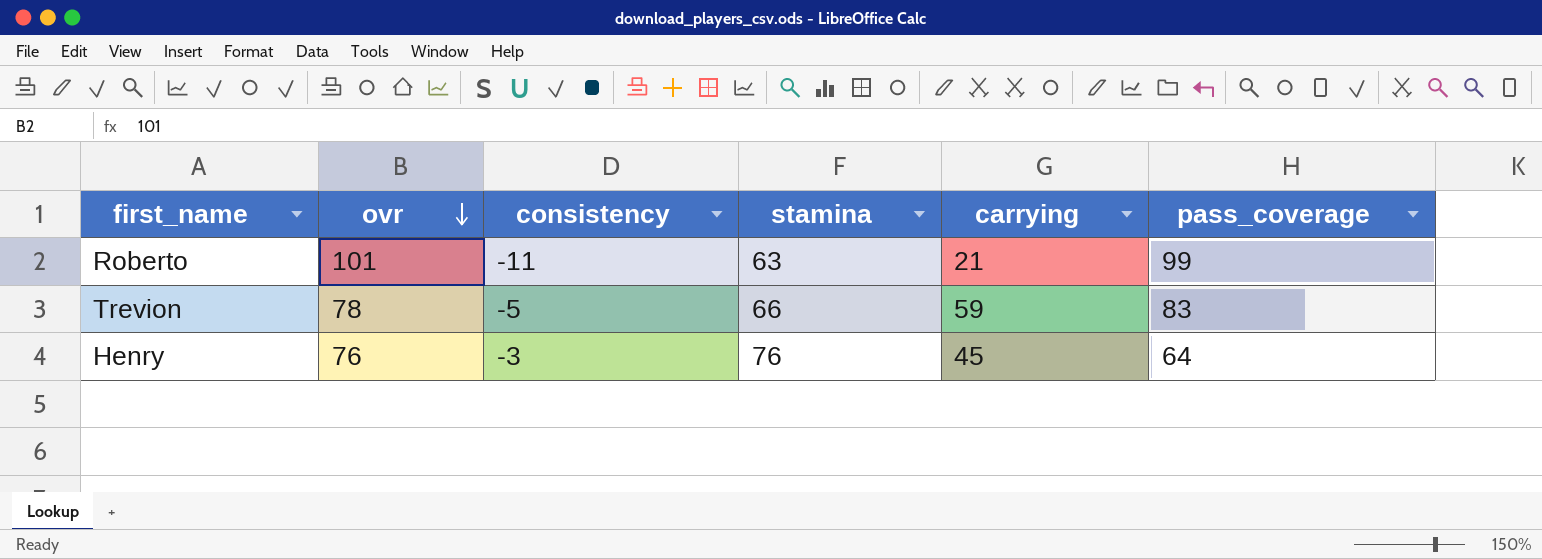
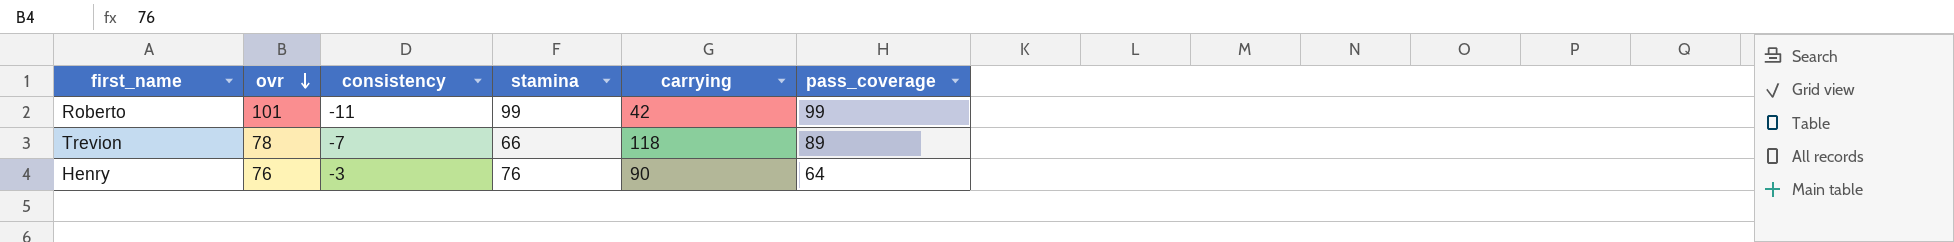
Roberto | stamina: 63 -> 99
Roberto | carrying: 21 -> 42
Trevion | consistency: -5 -> -7
Trevion | carrying: 59 -> 118
Trevion | pass_coverage: 83 -> 89
Henry | carrying: 45 -> 90

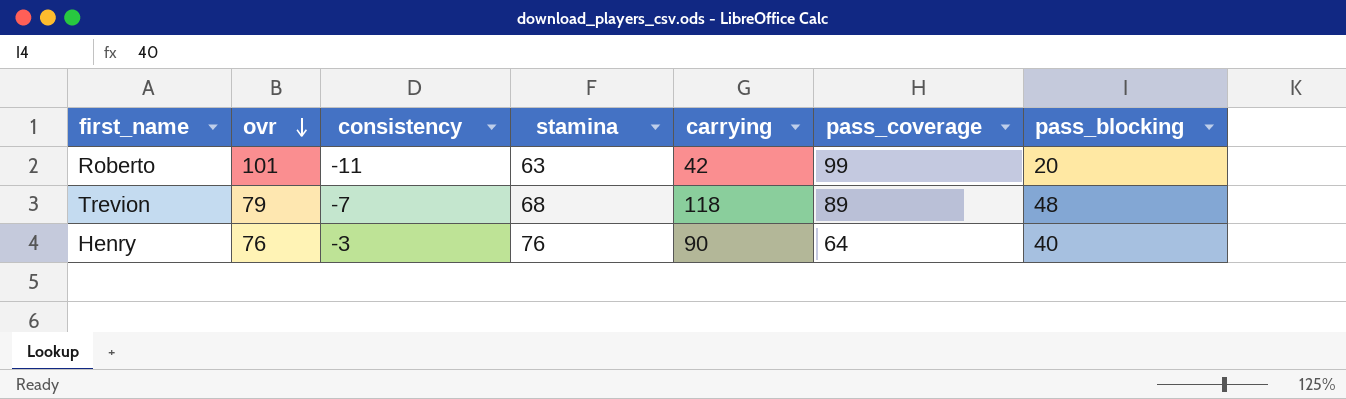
column pass_blocking | position: none -> 7
Roberto | stamina: 99 -> 63
Trevion | ovr: 78 -> 79
Trevion | stamina: 66 -> 68

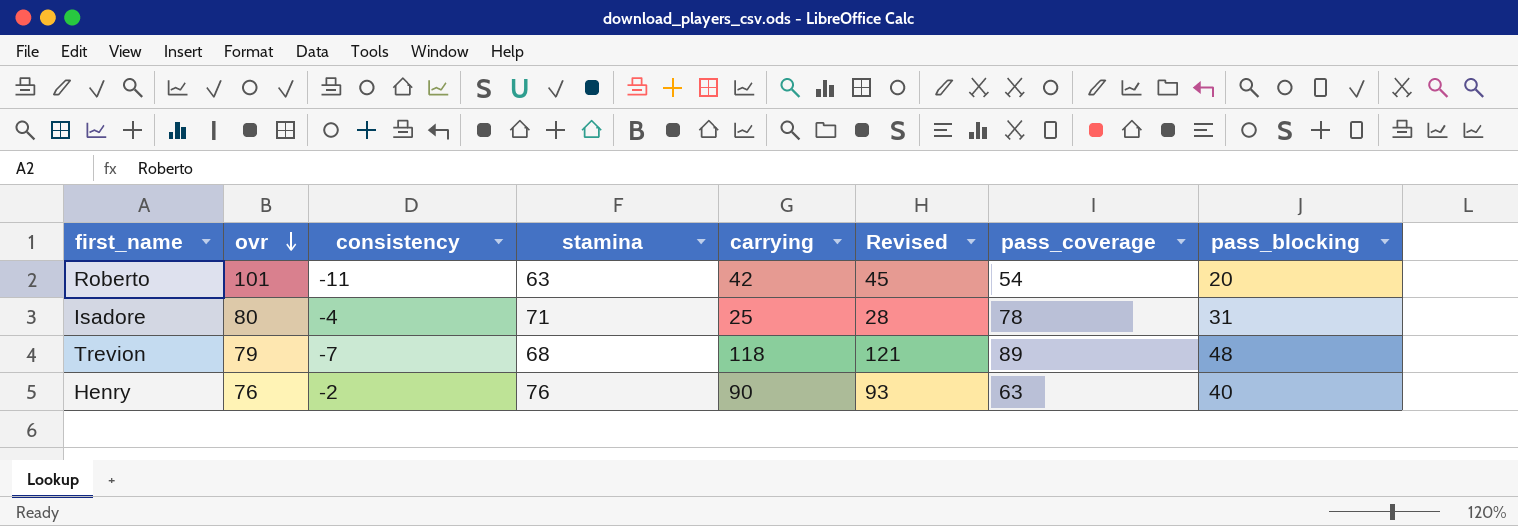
column Revised | formula: none -> [carrying] + 3
Roberto | pass_coverage: 99 -> 54
row Isadore: none -> 80 | -4 | 71 | 25 | 28 | 78 | 31
Henry | consistency: -3 -> -2
Henry | pass_coverage: 64 -> 63

